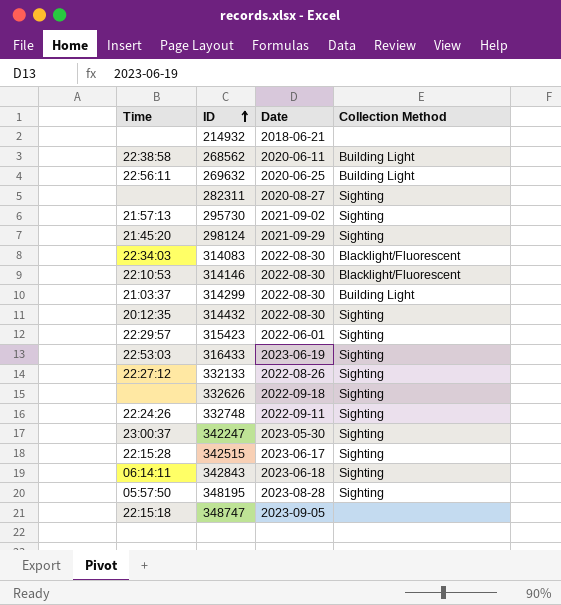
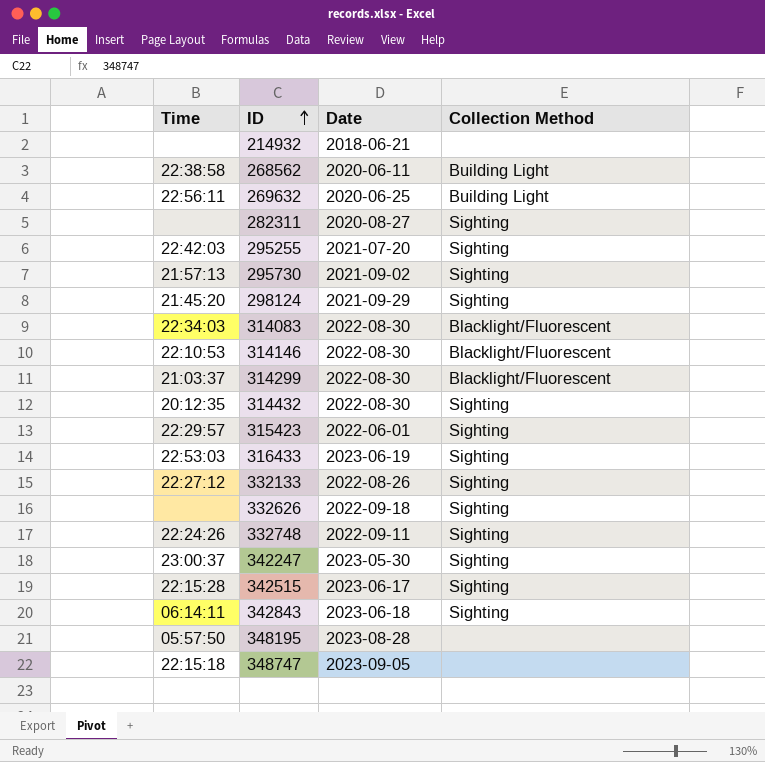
row 295255: none -> 22:42:03 | 2021-07-20 | Sighting
314299 | Collection Method: Building Light -> Blacklight/Fluorescent
348195 | Collection Method: Sighting -> none

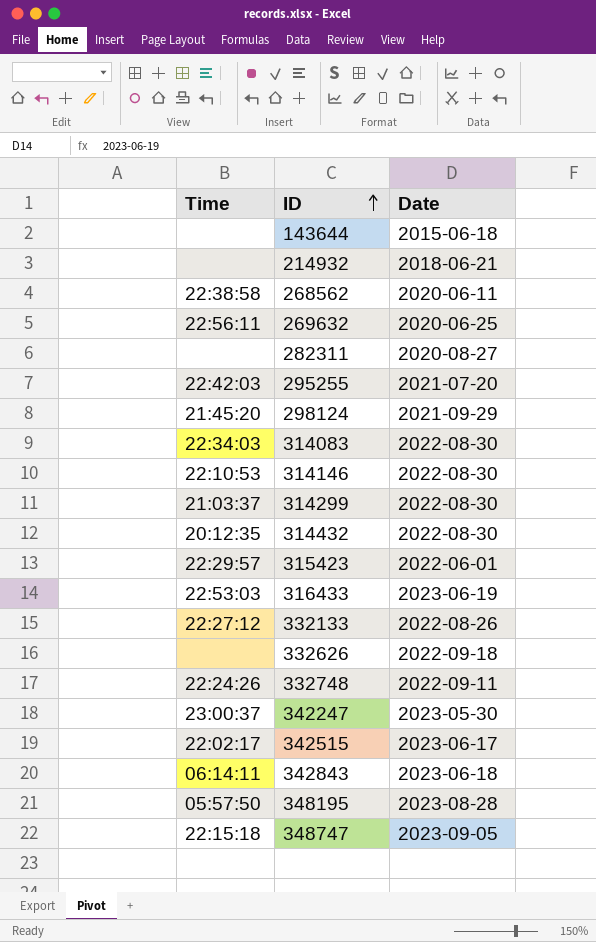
column Collection Method | position: 4 -> none
row 295730: 21:57:13 | 2021-09-02 | Sighting -> none
row 143644: none -> none | 2015-06-18
342515 | Time: 22:15:28 -> 22:02:17

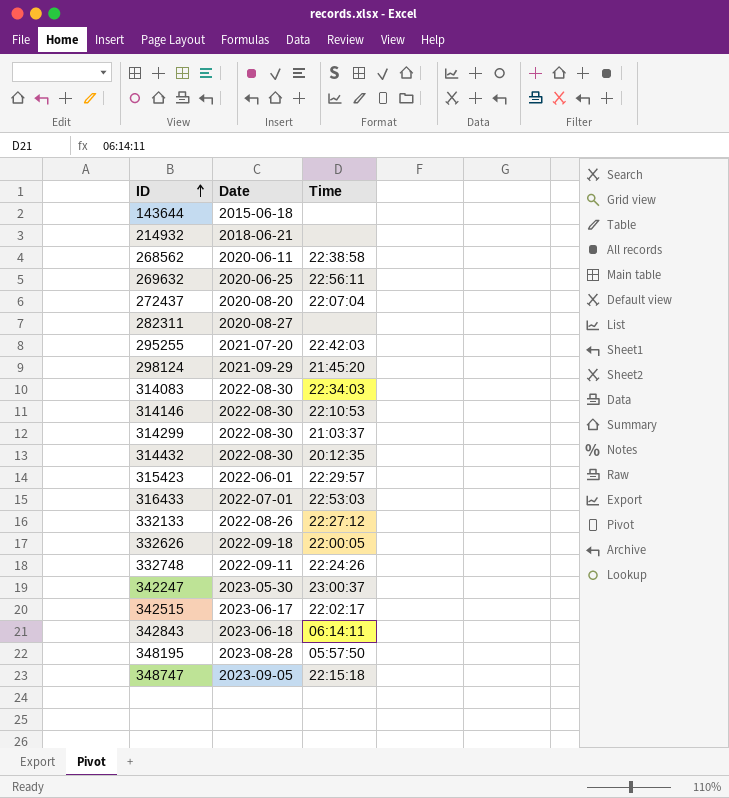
column Time | position: 1 -> 3
row 272437: none -> 2020-08-20 | 22:07:04
316433 | Date: 2023-06-19 -> 2022-07-01
332626 | Time: none -> 22:00:05

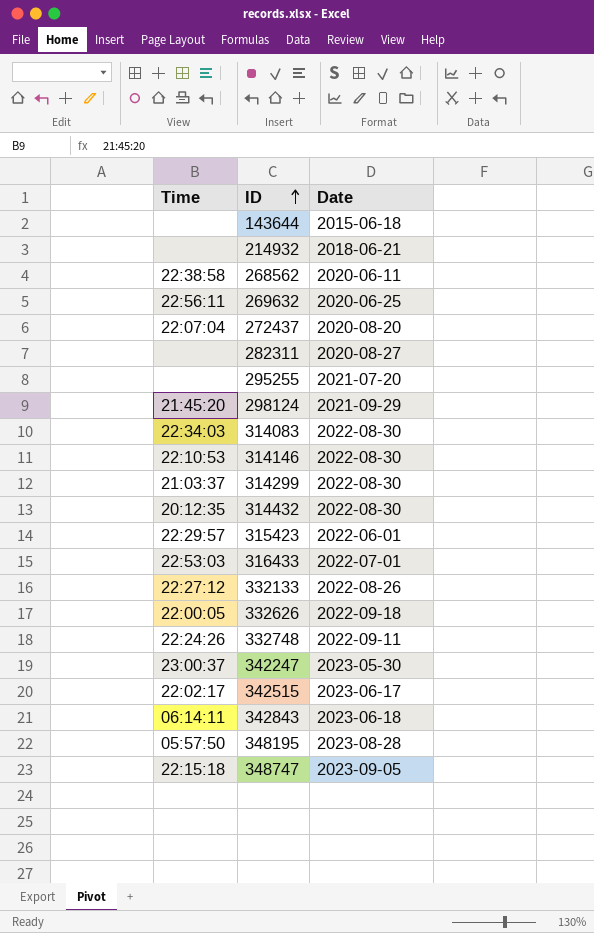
column Time | position: 3 -> 1
295255 | Time: 22:42:03 -> none

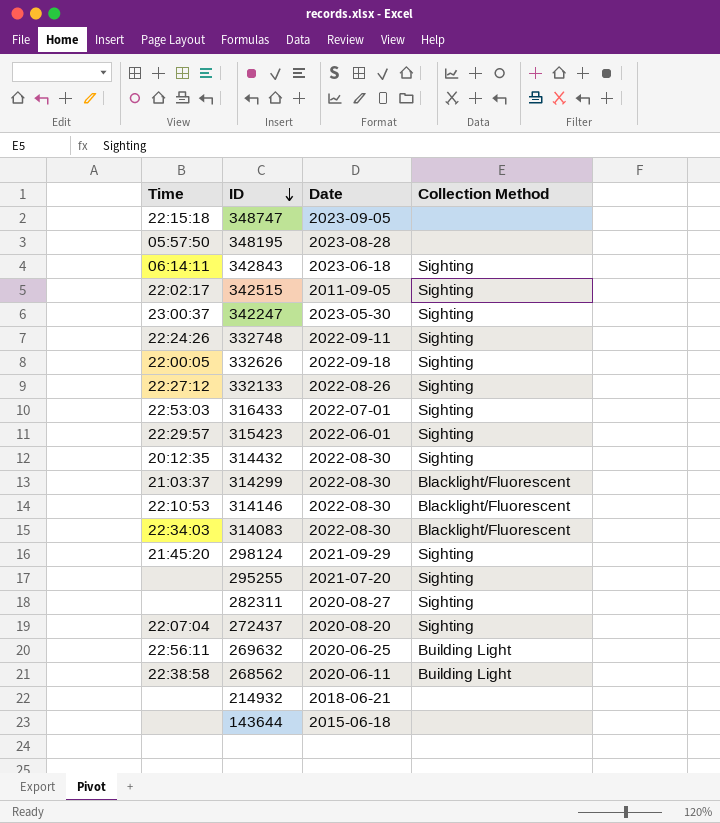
row order: ID ascending -> ID descending
column Collection Method | position: none -> 4
342515 | Date: 2023-06-17 -> 2011-09-05

